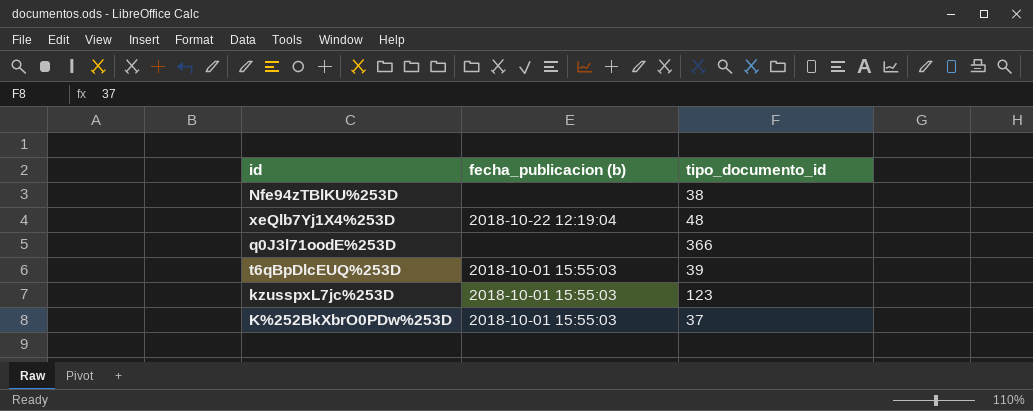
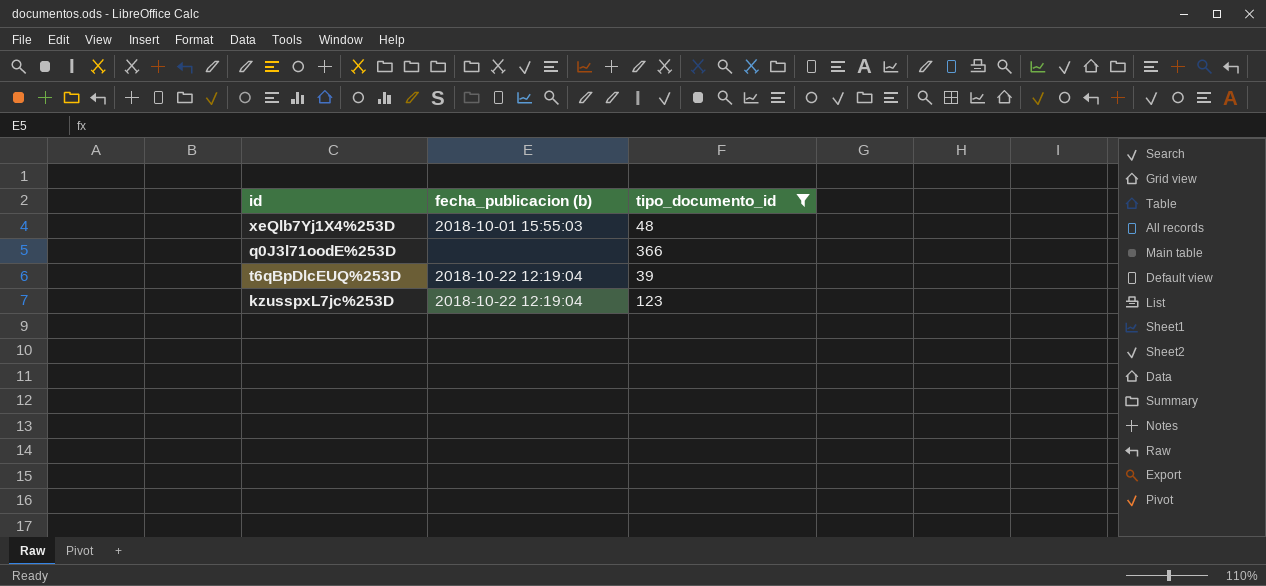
filter: none -> tipo_documento_id >= 39
xeQlb7Yj1X4%253D | fecha_publicacion (b): 2018-10-22 12:19:04 -> 2018-10-01 15:55:03
t6qBpDlcEUQ%253D | fecha_publicacion (b): 2018-10-01 15:55:03 -> 2018-10-22 12:19:04
kzusspxL7jc%253D | fecha_publicacion (b): 2018-10-01 15:55:03 -> 2018-10-22 12:19:04

